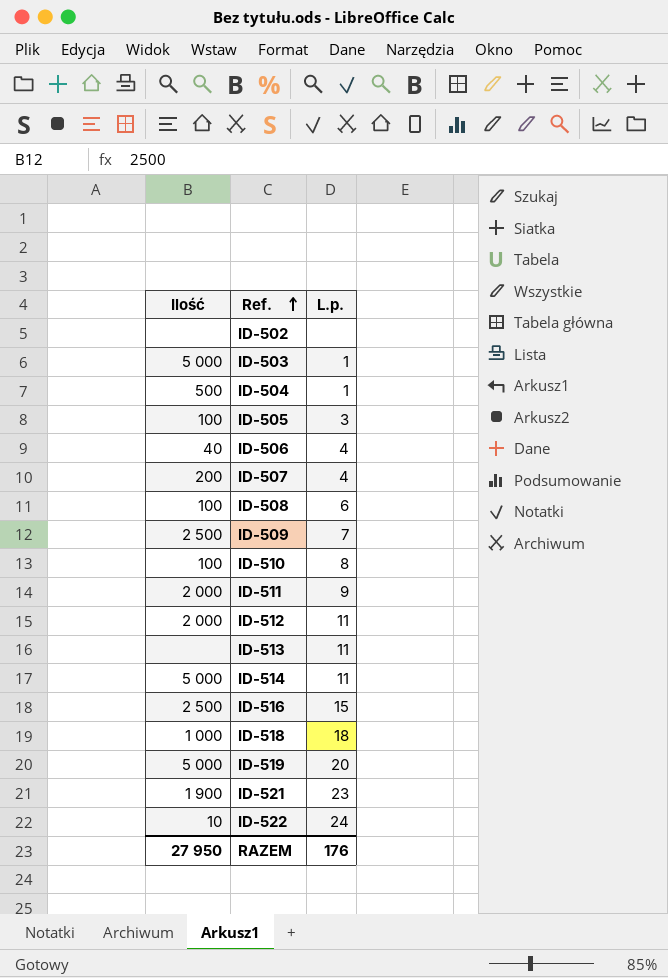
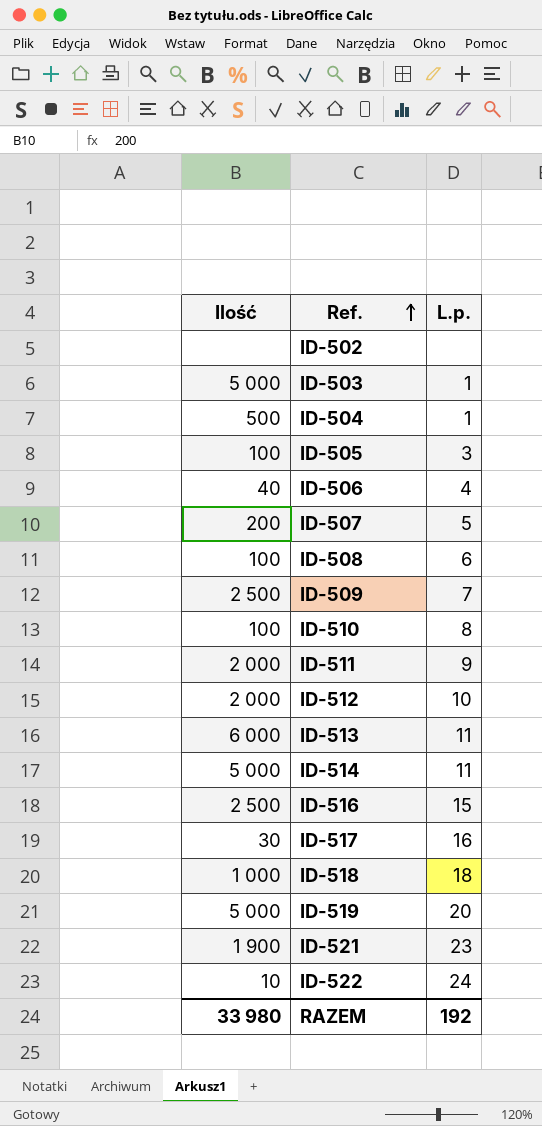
ID-507 | L.p.: 4 -> 5
ID-512 | L.p.: 11 -> 10
ID-513 | Ilość: none -> 6 000
row ID-517: none -> 30 | 16
RAZEM | Ilość: 27 950 -> 33 980
RAZEM | L.p.: 176 -> 192

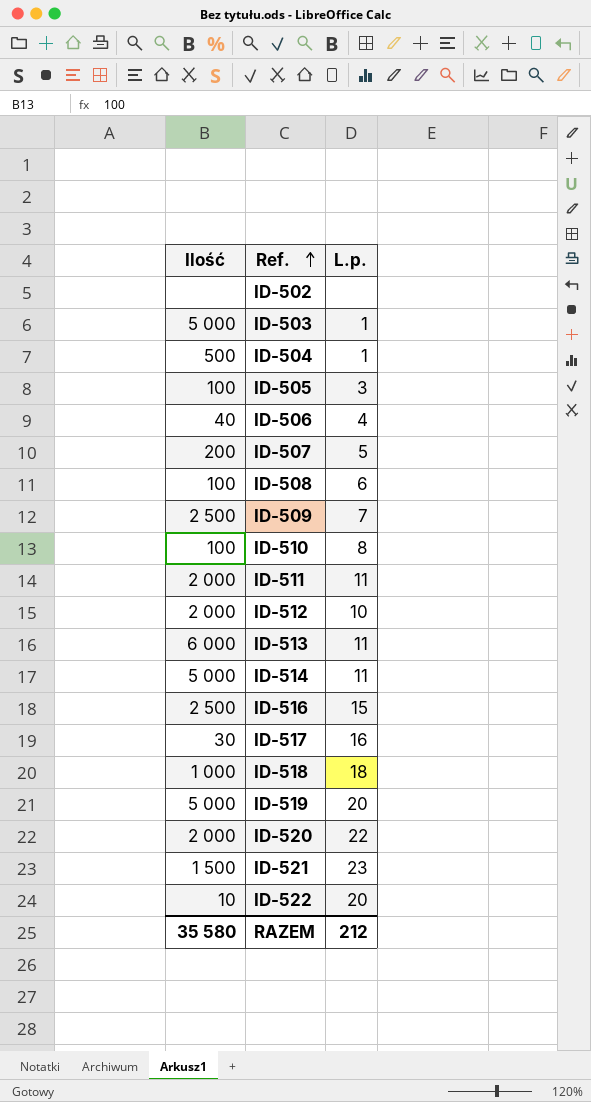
ID-511 | L.p.: 9 -> 11
row ID-520: none -> 2 000 | 22
ID-521 | Ilość: 1 900 -> 1 500
ID-522 | L.p.: 24 -> 20
RAZEM | Ilość: 33 980 -> 35 580
RAZEM | L.p.: 192 -> 212

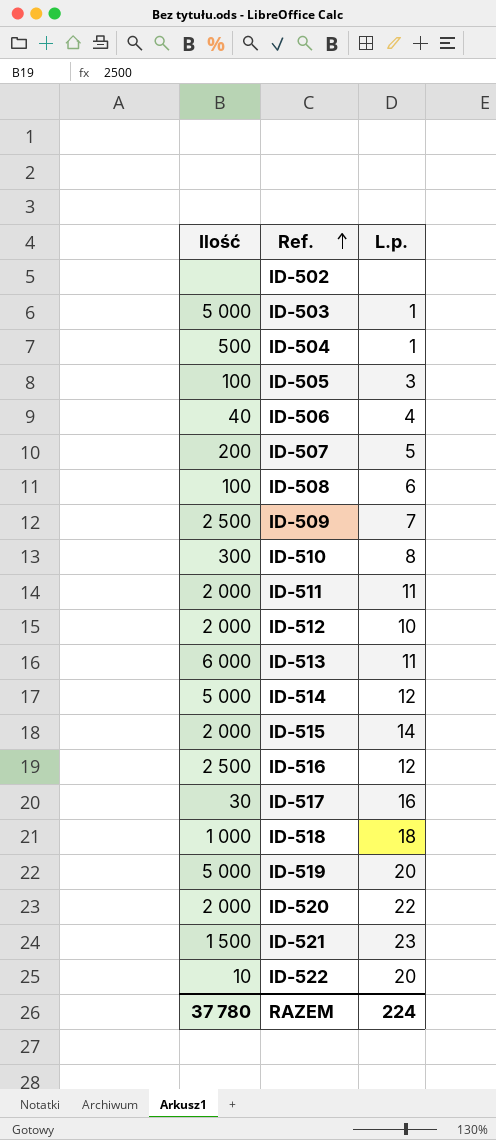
ID-510 | Ilość: 100 -> 300
ID-514 | L.p.: 11 -> 12
row ID-515: none -> 2 000 | 14
ID-516 | L.p.: 15 -> 12
RAZEM | Ilość: 35 580 -> 37 780
RAZEM | L.p.: 212 -> 224

